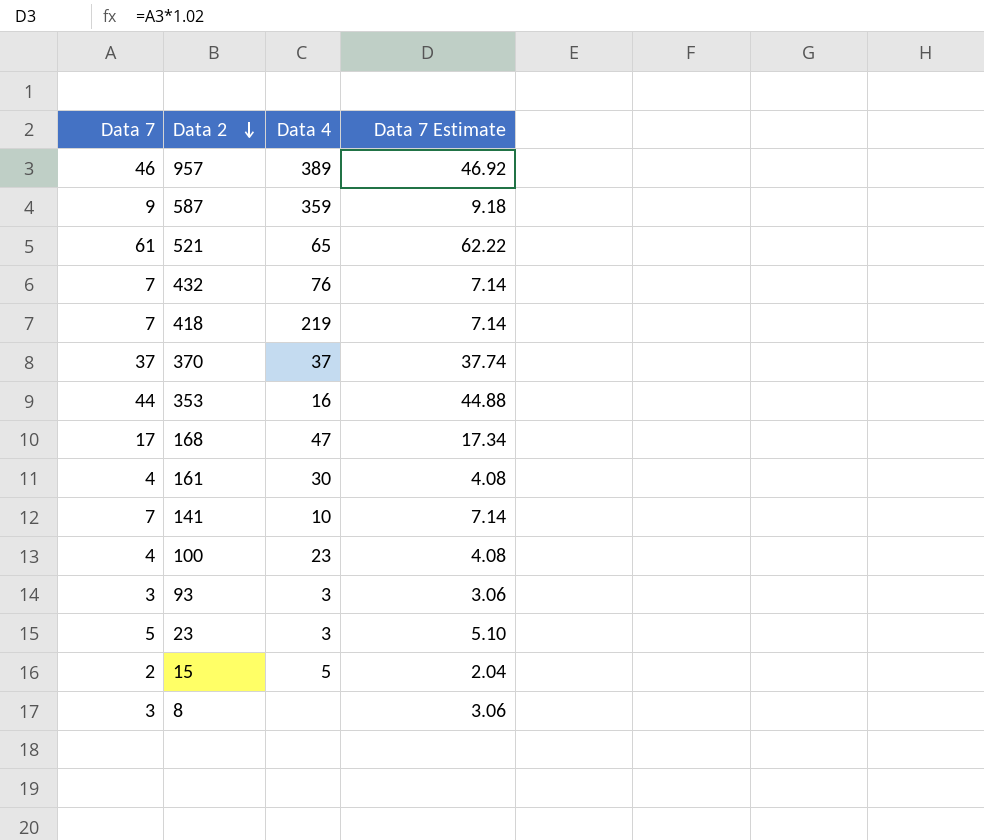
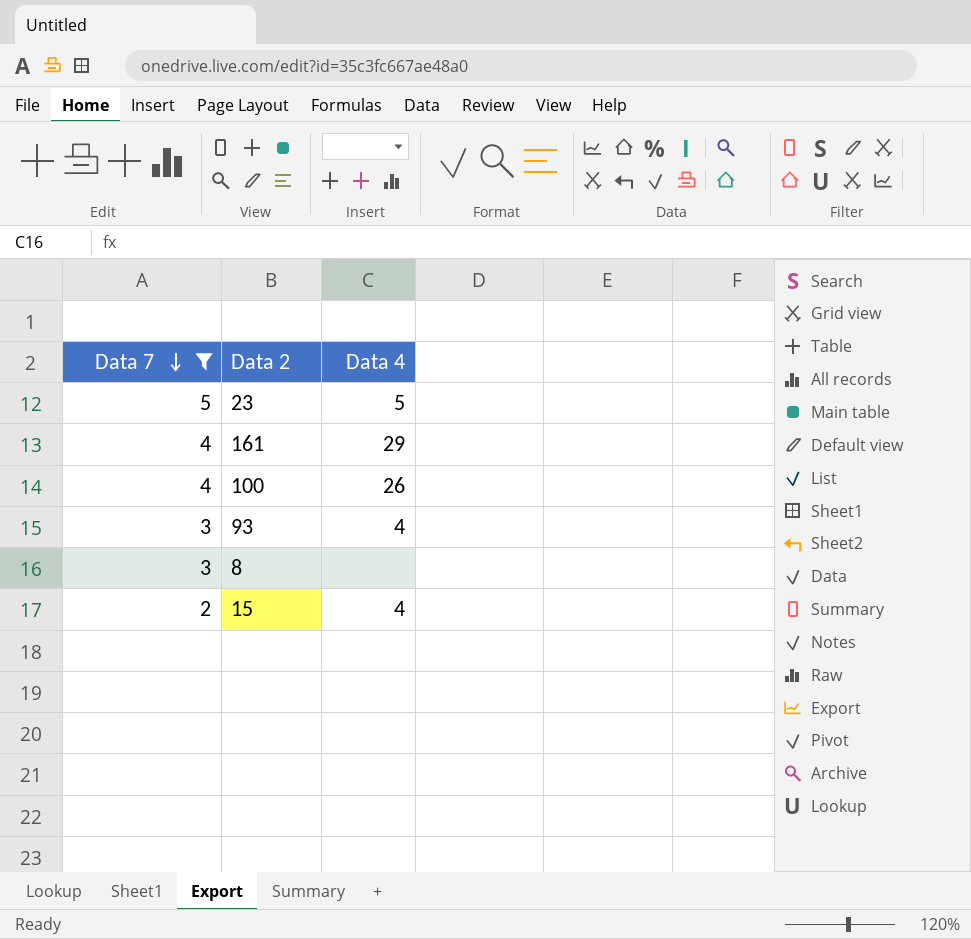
filter: none -> Data 7 <= 5
row order: Data 2 descending -> Data 7 descending
column Data 7 Estimate | formula: [Data 7] * 1.02 -> none
23 | Data 4: 3 -> 5
161 | Data 4: 30 -> 29
100 | Data 4: 23 -> 26
93 | Data 4: 3 -> 4
15 | Data 4: 5 -> 4

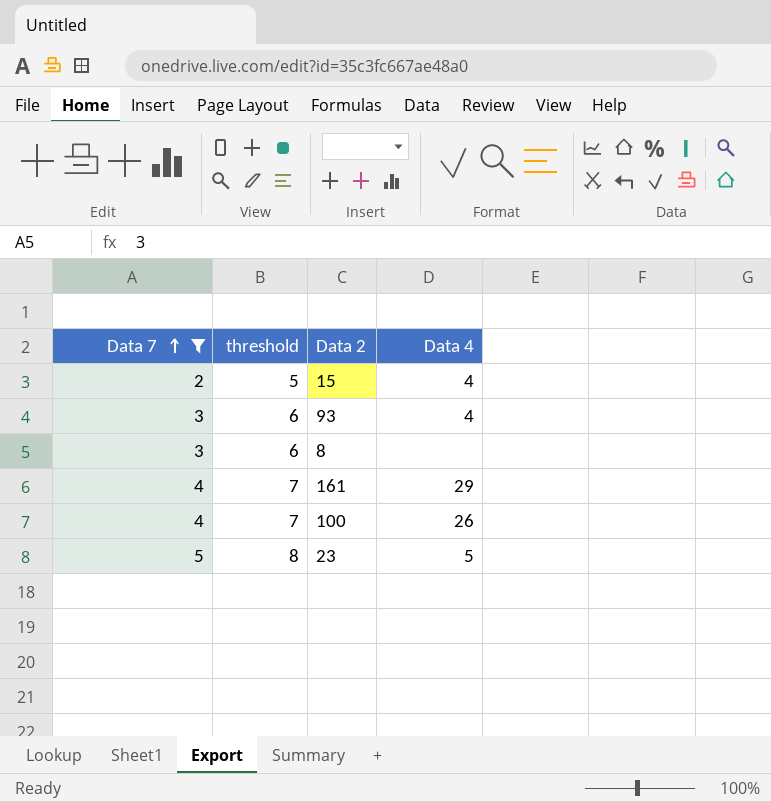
row order: Data 7 descending -> Data 7 ascending
column threshold | formula: none -> [Data 7] + 3

